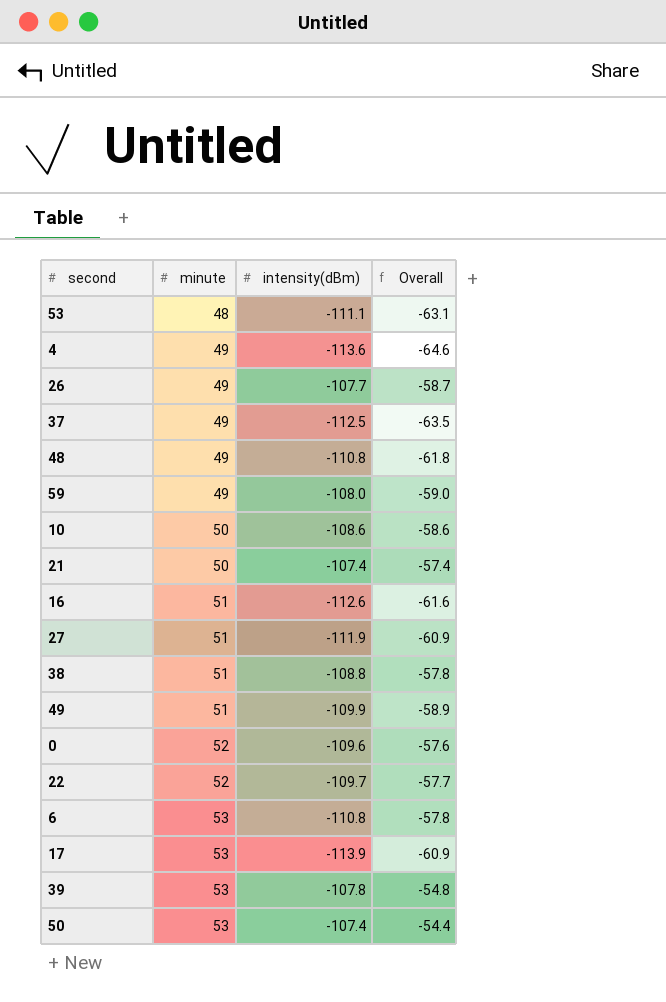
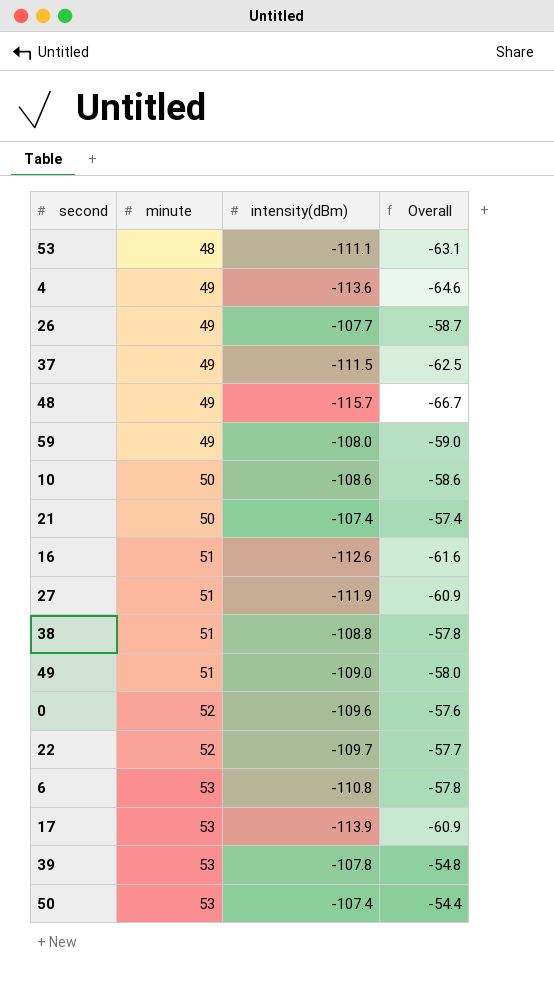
37 | intensity(dBm): -112.5 -> -111.5
37 | Overall: -63.5 -> -62.5
48 | intensity(dBm): -110.8 -> -115.7
48 | Overall: -61.8 -> -66.7
49 | intensity(dBm): -109.9 -> -109.0
49 | Overall: -58.9 -> -58.0

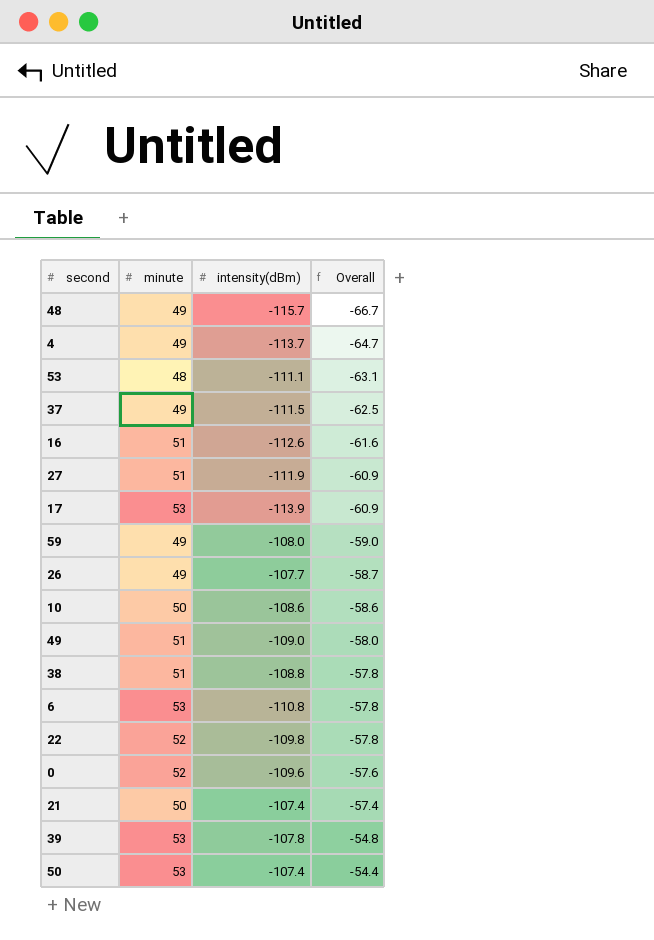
row order: minute ascending -> Overall ascending
4 | intensity(dBm): -113.6 -> -113.7
4 | Overall: -64.6 -> -64.7
22 | intensity(dBm): -109.7 -> -109.8
22 | Overall: -57.7 -> -57.8

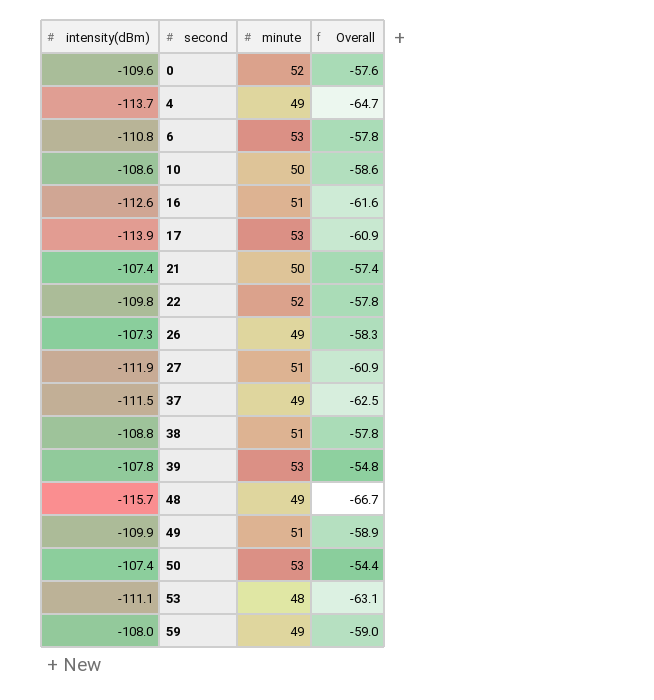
row order: Overall ascending -> second ascending
column intensity(dBm) | position: 3 -> 1
26 | intensity(dBm): -107.7 -> -107.3
26 | Overall: -58.7 -> -58.3
49 | intensity(dBm): -109.0 -> -109.9
49 | Overall: -58.0 -> -58.9

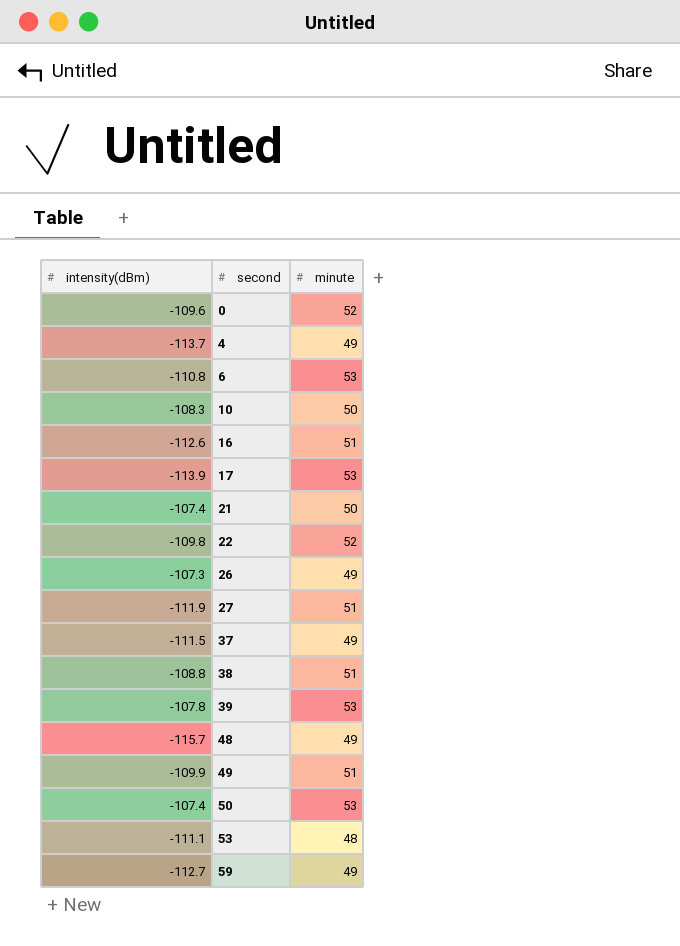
column Overall | formula: [intensity(dBm)] + [minute] -> none
10 | intensity(dBm): -108.6 -> -108.3
59 | intensity(dBm): -108.0 -> -112.7

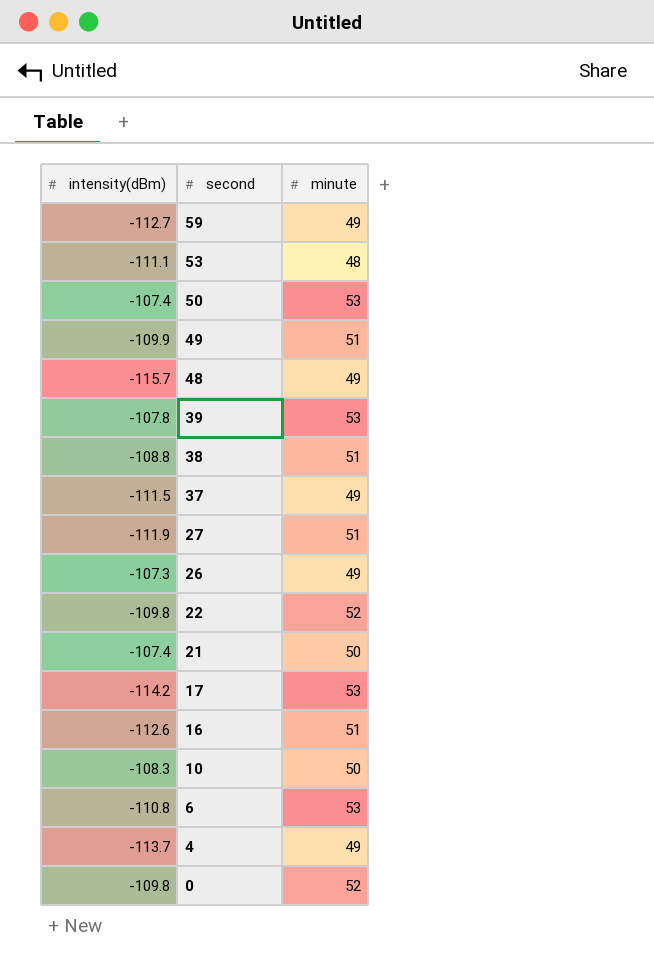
row order: second ascending -> second descending
17 | intensity(dBm): -113.9 -> -114.2
0 | intensity(dBm): -109.6 -> -109.8

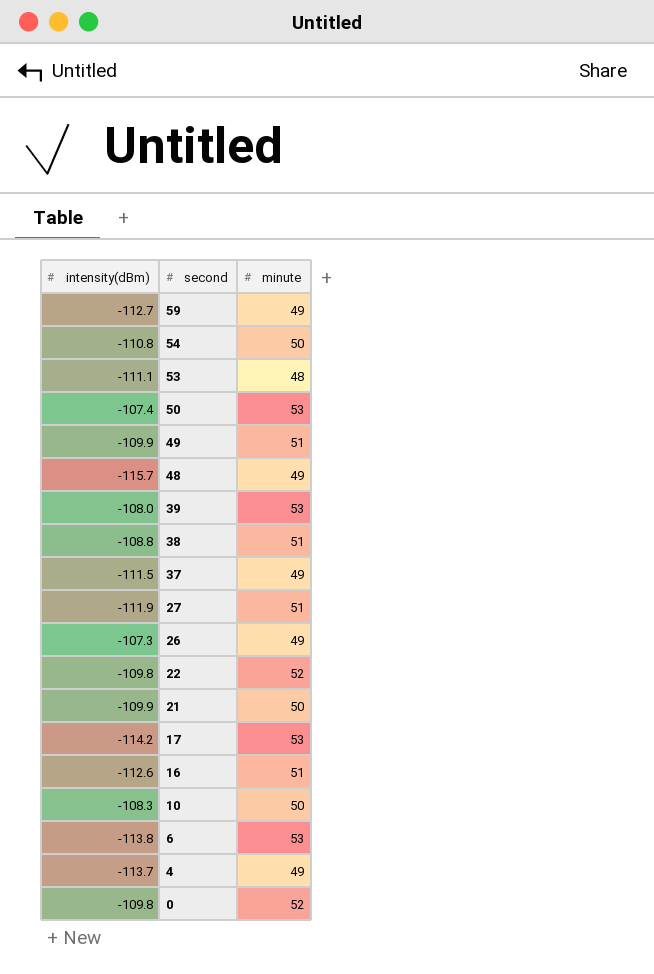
row 54: none -> -110.8 | 50
39 | intensity(dBm): -107.8 -> -108.0
21 | intensity(dBm): -107.4 -> -109.9
6 | intensity(dBm): -110.8 -> -113.8

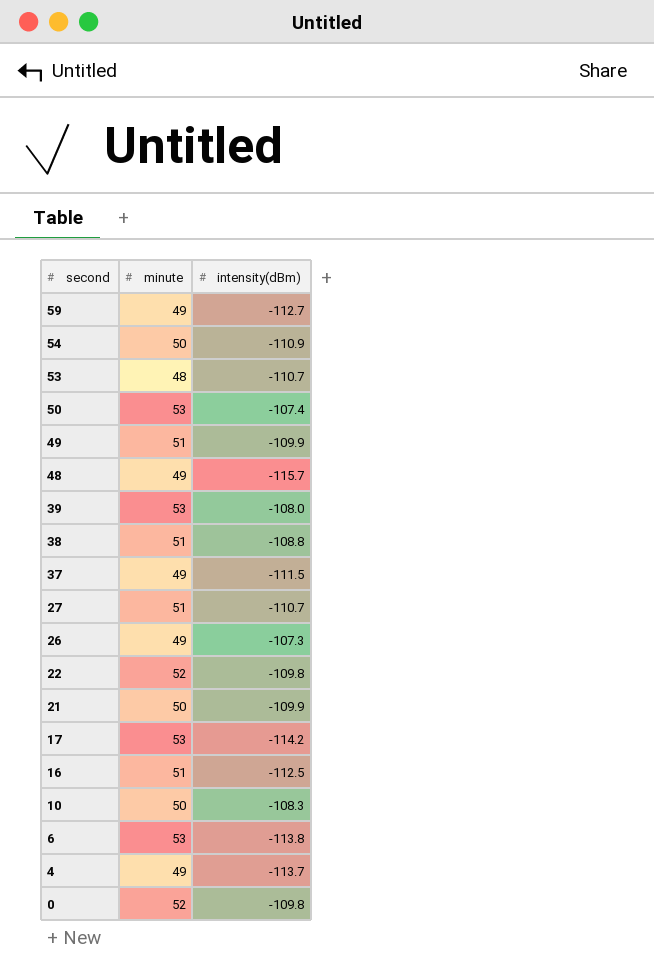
column intensity(dBm) | position: 1 -> 3
54 | intensity(dBm): -110.8 -> -110.9
53 | intensity(dBm): -111.1 -> -110.7
27 | intensity(dBm): -111.9 -> -110.7
16 | intensity(dBm): -112.6 -> -112.5

